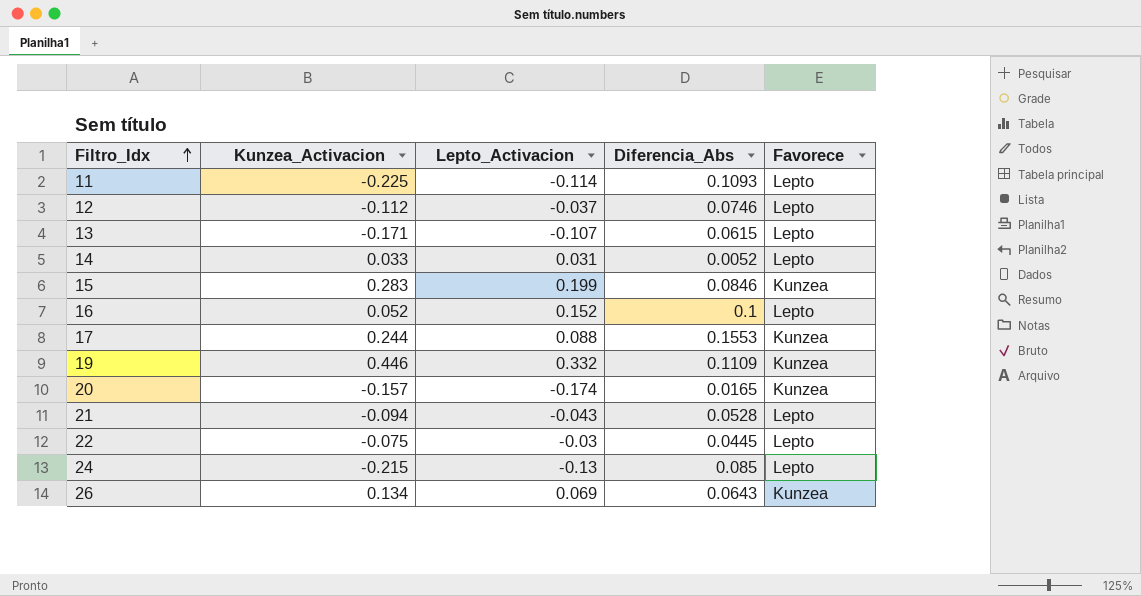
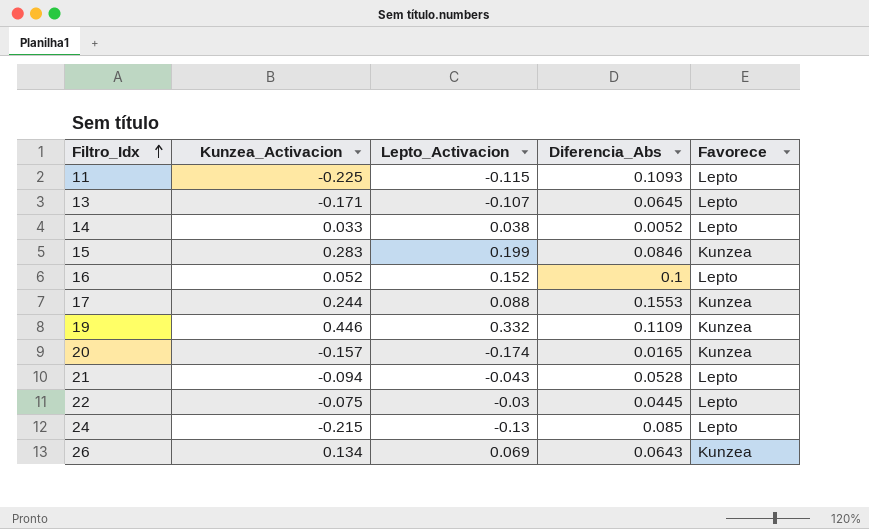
row 12: -0.112 | -0.037 | 0.0746 | Lepto -> none
11 | Lepto_Activacion: -0.114 -> -0.115
13 | Diferencia_Abs: 0.0615 -> 0.0645
14 | Lepto_Activacion: 0.031 -> 0.038

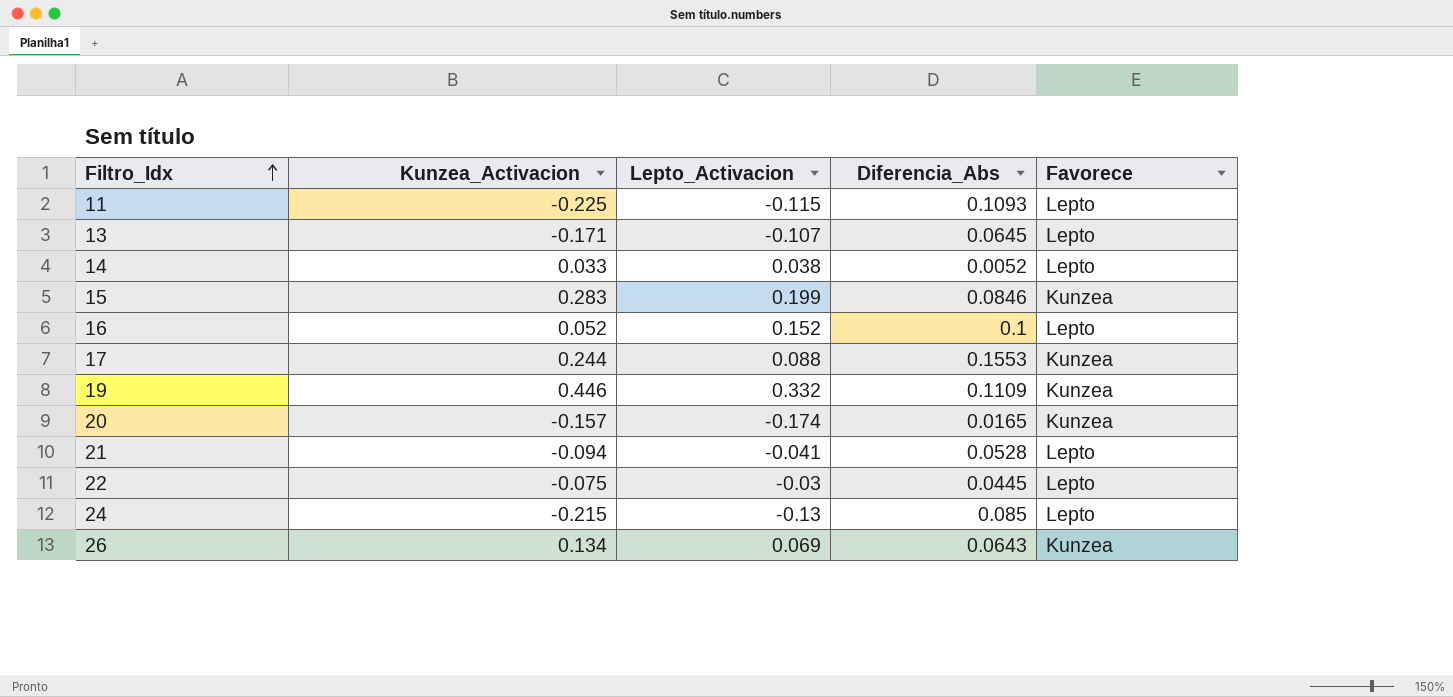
21 | Lepto_Activacion: -0.043 -> -0.041

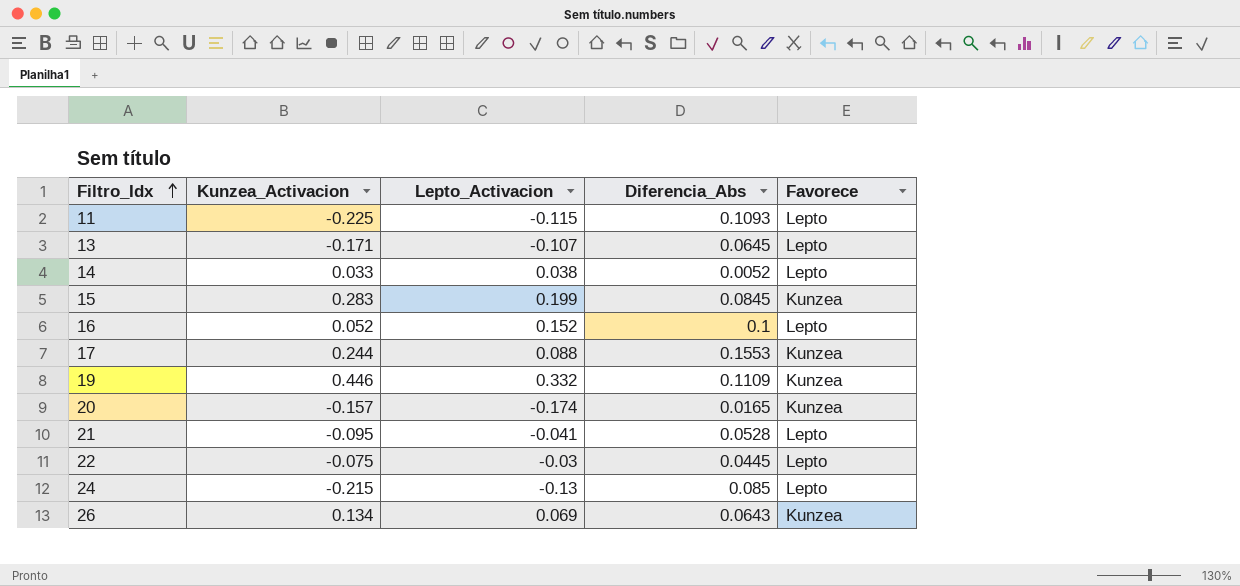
15 | Diferencia_Abs: 0.0846 -> 0.0845
21 | Kunzea_Activacion: -0.094 -> -0.095

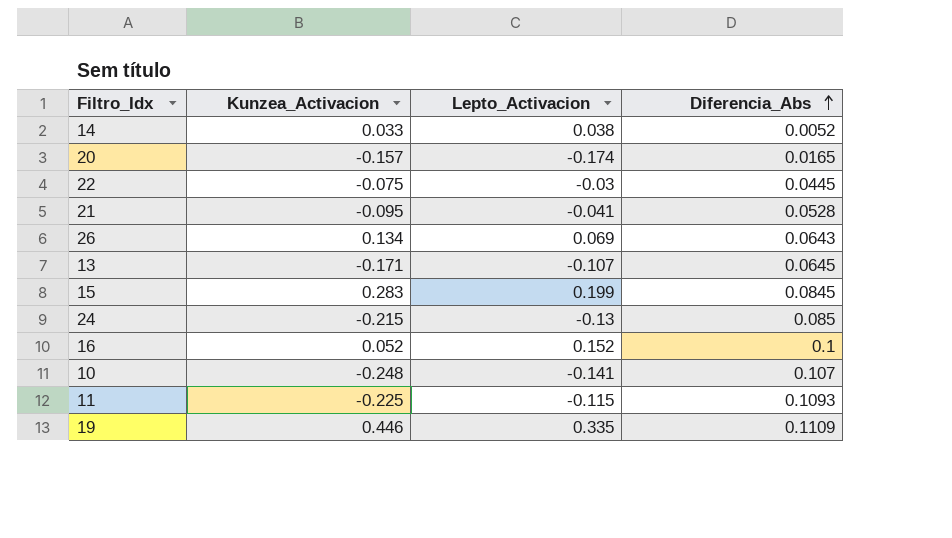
row order: Filtro_Idx ascending -> Diferencia_Abs ascending
column Favorece | position: 5 -> none
row 17: 0.244 | 0.088 | 0.1553 | Kunzea -> none
row 10: none -> -0.248 | -0.141 | 0.107
19 | Lepto_Activacion: 0.332 -> 0.335

